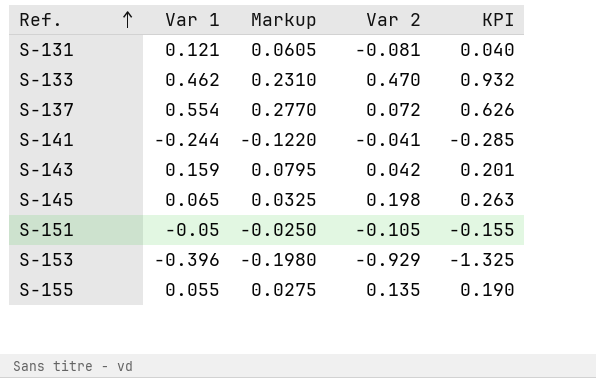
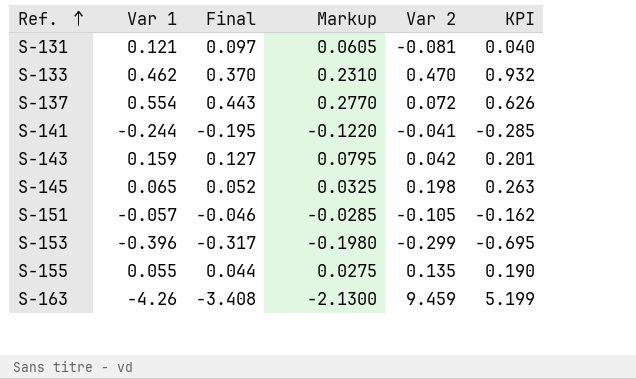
column Final | formula: none -> [Var 1] * 0.8
S-151 | Var 1: -0.05 -> -0.057
S-151 | Markup: -0.0250 -> -0.0285
S-151 | KPI: -0.155 -> -0.162
S-153 | Var 2: -0.929 -> -0.299
S-153 | KPI: -1.325 -> -0.695
row S-163: none -> -4.26 | -3.408 | -2.1300 | 9.459 | 5.199

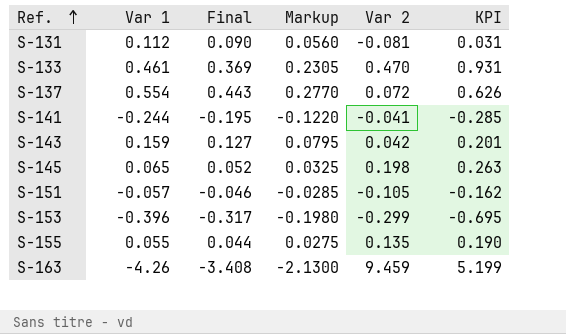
S-131 | Var 1: 0.121 -> 0.112
S-131 | Final: 0.097 -> 0.090
S-131 | Markup: 0.0605 -> 0.0560
S-131 | KPI: 0.040 -> 0.031
S-133 | Var 1: 0.462 -> 0.461
S-133 | Final: 0.370 -> 0.369
S-133 | Markup: 0.2310 -> 0.2305
S-133 | KPI: 0.932 -> 0.931

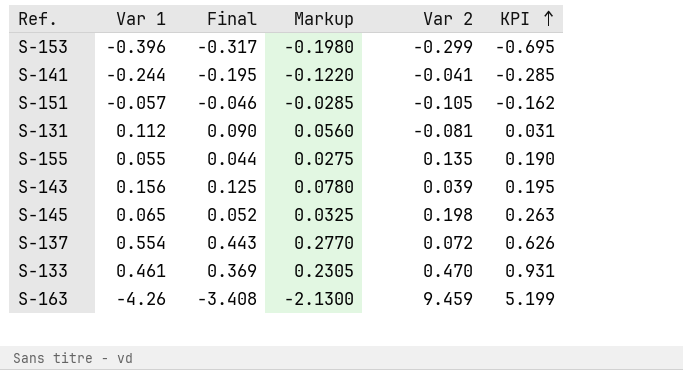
row order: Ref. ascending -> KPI ascending
S-143 | Var 1: 0.159 -> 0.156
S-143 | Final: 0.127 -> 0.125
S-143 | Markup: 0.0795 -> 0.0780
S-143 | Var 2: 0.042 -> 0.039
S-143 | KPI: 0.201 -> 0.195

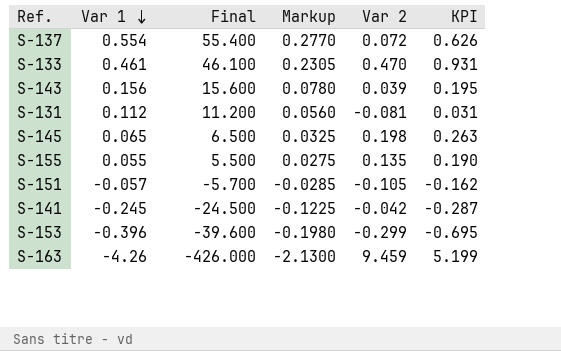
row order: KPI ascending -> Var 1 descending
column Final | formula: [Var 1] * 0.8 -> [Var 1] * 100
S-141 | Var 1: -0.244 -> -0.245
S-141 | Markup: -0.1220 -> -0.1225
S-141 | Var 2: -0.041 -> -0.042
S-141 | KPI: -0.285 -> -0.287

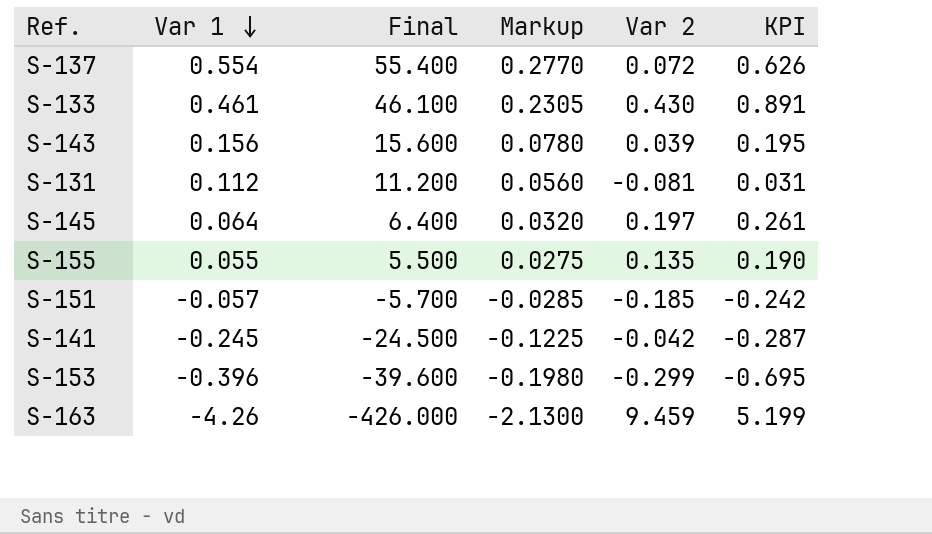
S-133 | Var 2: 0.470 -> 0.430
S-133 | KPI: 0.931 -> 0.891
S-145 | Var 1: 0.065 -> 0.064
S-145 | Final: 6.500 -> 6.400
S-145 | Markup: 0.0325 -> 0.0320
S-145 | Var 2: 0.198 -> 0.197
S-145 | KPI: 0.263 -> 0.261
S-151 | Var 2: -0.105 -> -0.185
S-151 | KPI: -0.162 -> -0.242

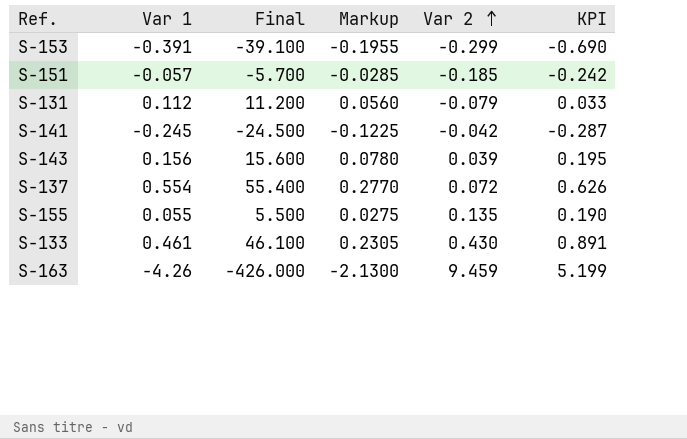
row order: Var 1 descending -> Var 2 ascending
row S-145: 0.064 | 6.400 | 0.0320 | 0.197 | 0.261 -> none
S-153 | Var 1: -0.396 -> -0.391
S-153 | Final: -39.600 -> -39.100
S-153 | Markup: -0.1980 -> -0.1955
S-153 | KPI: -0.695 -> -0.690
S-131 | Var 2: -0.081 -> -0.079
S-131 | KPI: 0.031 -> 0.033

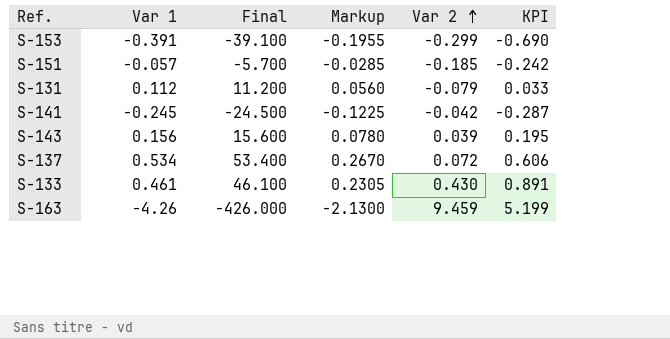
row S-155: 0.055 | 5.500 | 0.0275 | 0.135 | 0.190 -> none
S-137 | Var 1: 0.554 -> 0.534
S-137 | Final: 55.400 -> 53.400
S-137 | Markup: 0.2770 -> 0.2670
S-137 | KPI: 0.626 -> 0.606

